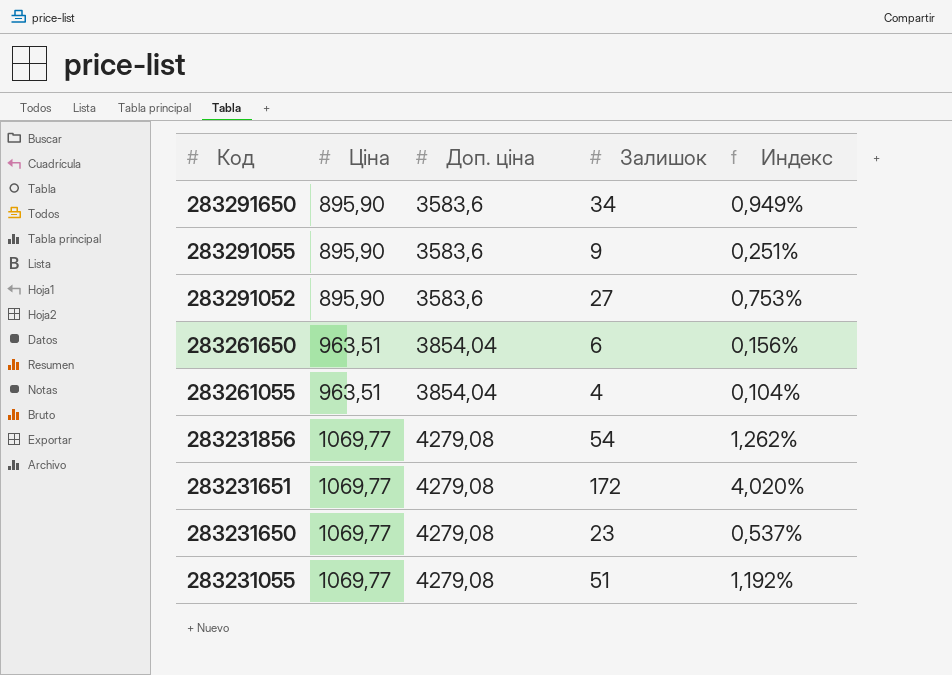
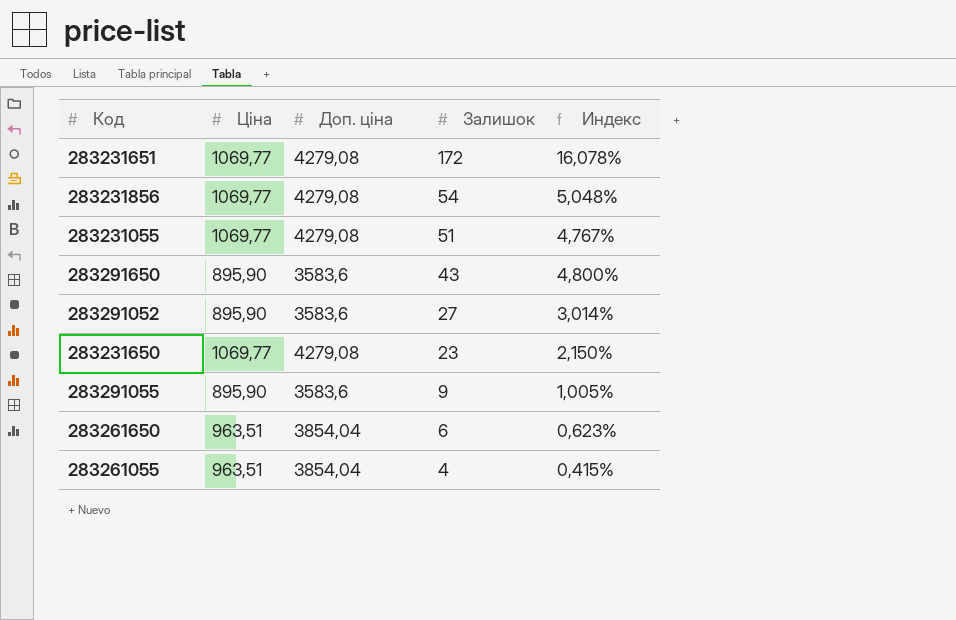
row order: Код descending -> Залишок descending
column Индекс | formula: [Залишок] / [Доп. ціна] -> [Залишок] / [Ціна]
283291650 | Залишок: 34 -> 43

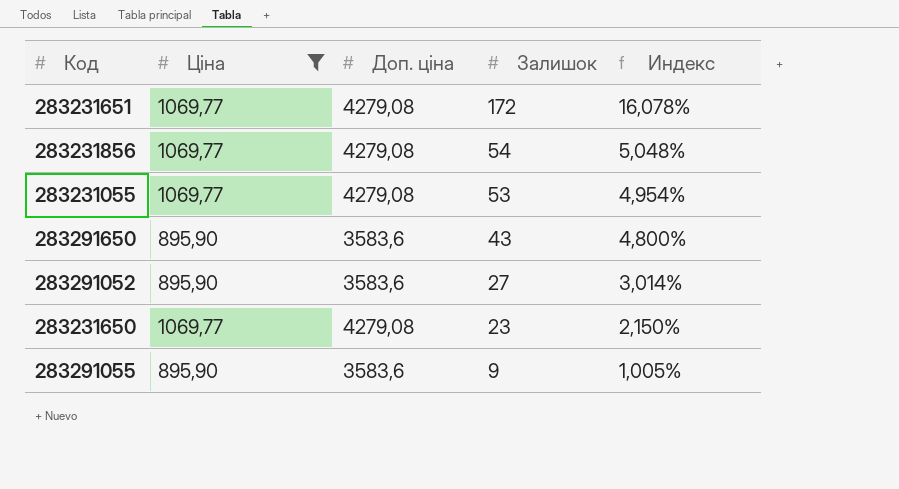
filter: none -> Ціна != 963,51
283231055 | Залишок: 51 -> 53
283231055 | Индекс: 4,767% -> 4,954%

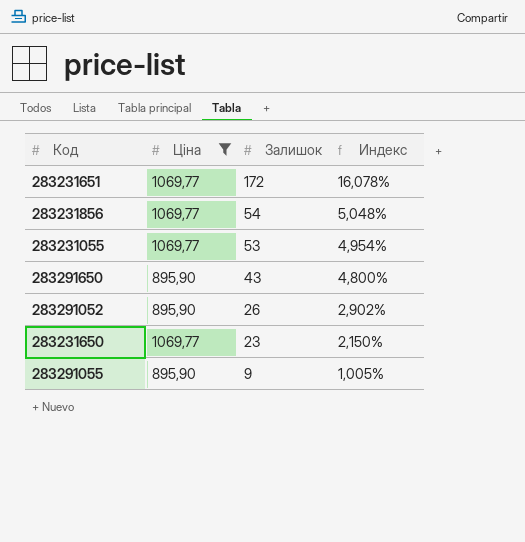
column Доп. ціна | position: 3 -> none
283291052 | Залишок: 27 -> 26
283291052 | Индекс: 3,014% -> 2,902%

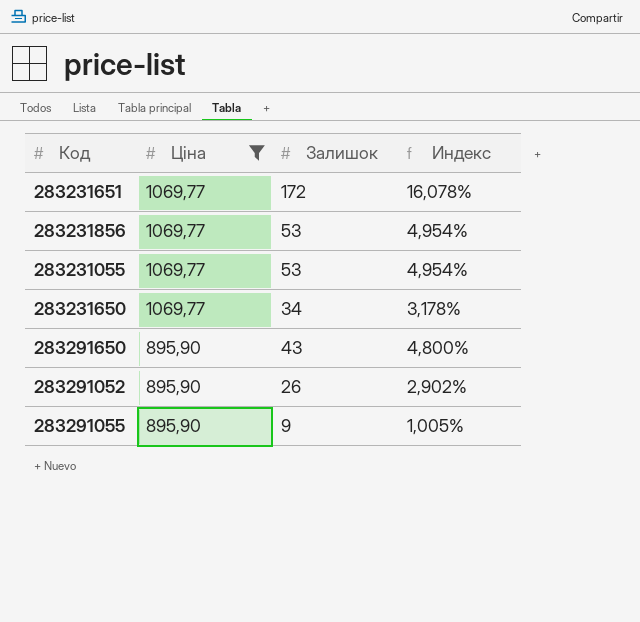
row order: Залишок descending -> Ціна descending
283231856 | Залишок: 54 -> 53
283231856 | Индекс: 5,048% -> 4,954%
283231650 | Залишок: 23 -> 34
283231650 | Индекс: 2,150% -> 3,178%

